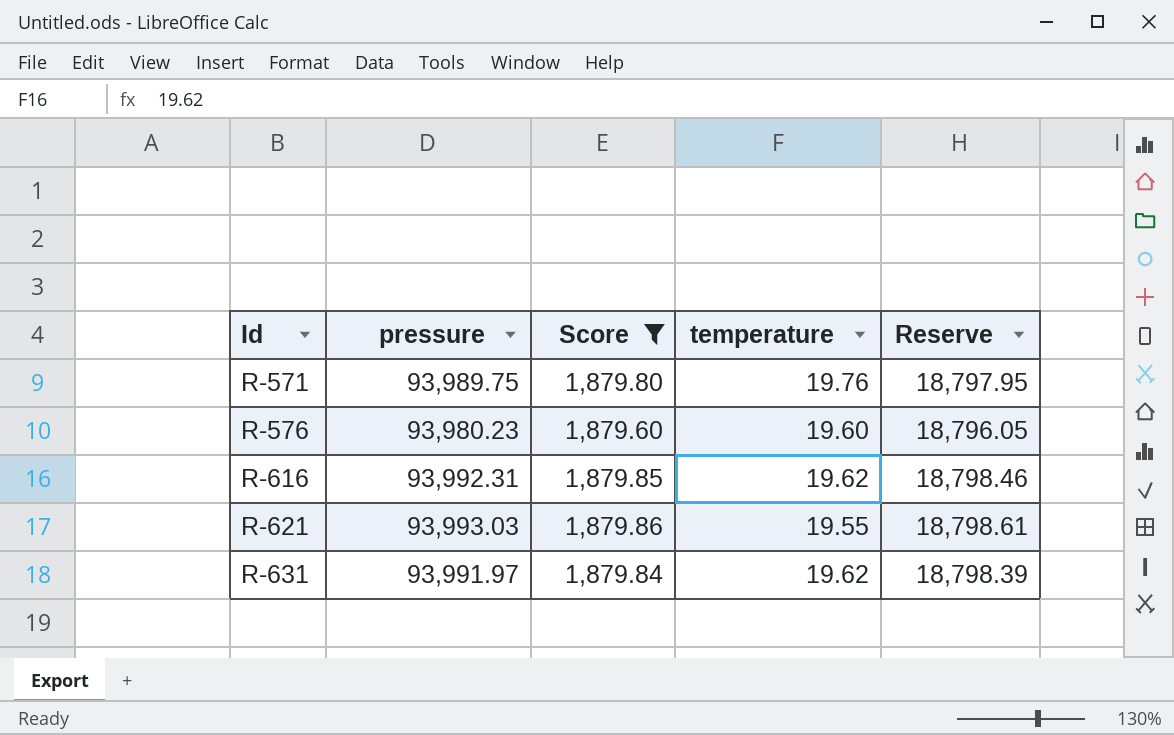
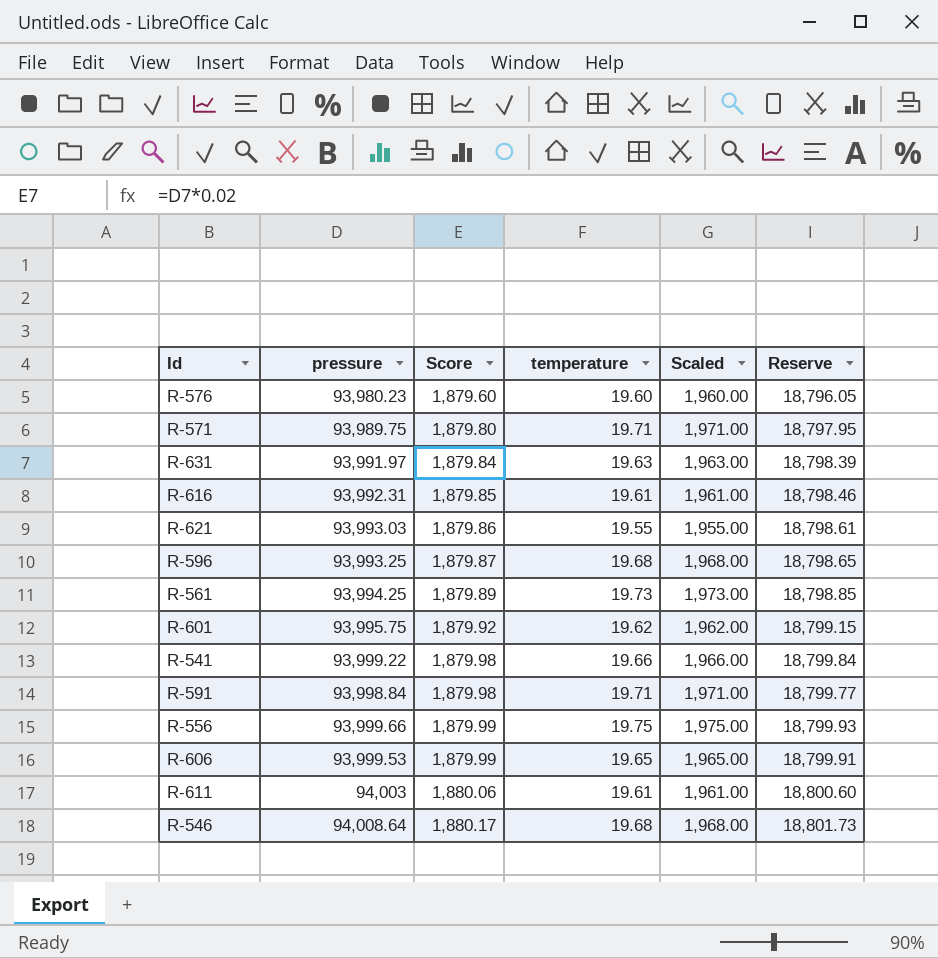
filter: Score <= 1,879.86 -> none
row order: Id ascending -> Score ascending
column Scaled | formula: none -> [temperature] * 100
R-571 | temperature: 19.76 -> 19.71
R-631 | temperature: 19.62 -> 19.63
R-616 | temperature: 19.62 -> 19.61

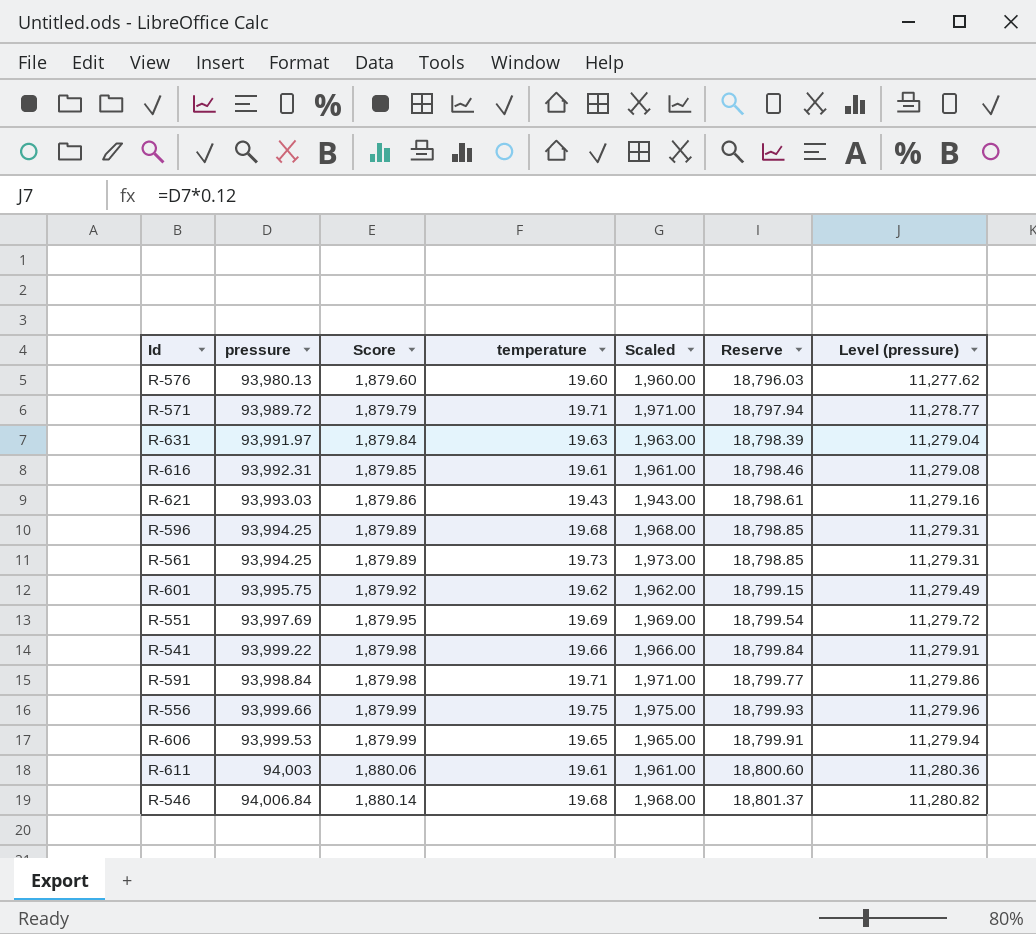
column Level (pressure) | formula: none -> [pressure] * 0.12
R-576 | pressure: 93,980.23 -> 93,980.13
R-576 | Reserve: 18,796.05 -> 18,796.03
R-571 | pressure: 93,989.75 -> 93,989.72
R-571 | Score: 1,879.80 -> 1,879.79
R-571 | Reserve: 18,797.95 -> 18,797.94
R-621 | temperature: 19.55 -> 19.43
R-621 | Scaled: 1,955.00 -> 1,943.00
R-596 | pressure: 93,993.25 -> 93,994.25
R-596 | Score: 1,879.87 -> 1,879.89
R-596 | Reserve: 18,798.65 -> 18,798.85
row R-551: none -> 93,997.69 | 1,879.95 | 19.69 | 1,969.00 | 18,799.54 | 11,279.72
R-546 | pressure: 94,008.64 -> 94,006.84
R-546 | Score: 1,880.17 -> 1,880.14
R-546 | Reserve: 18,801.73 -> 18,801.37

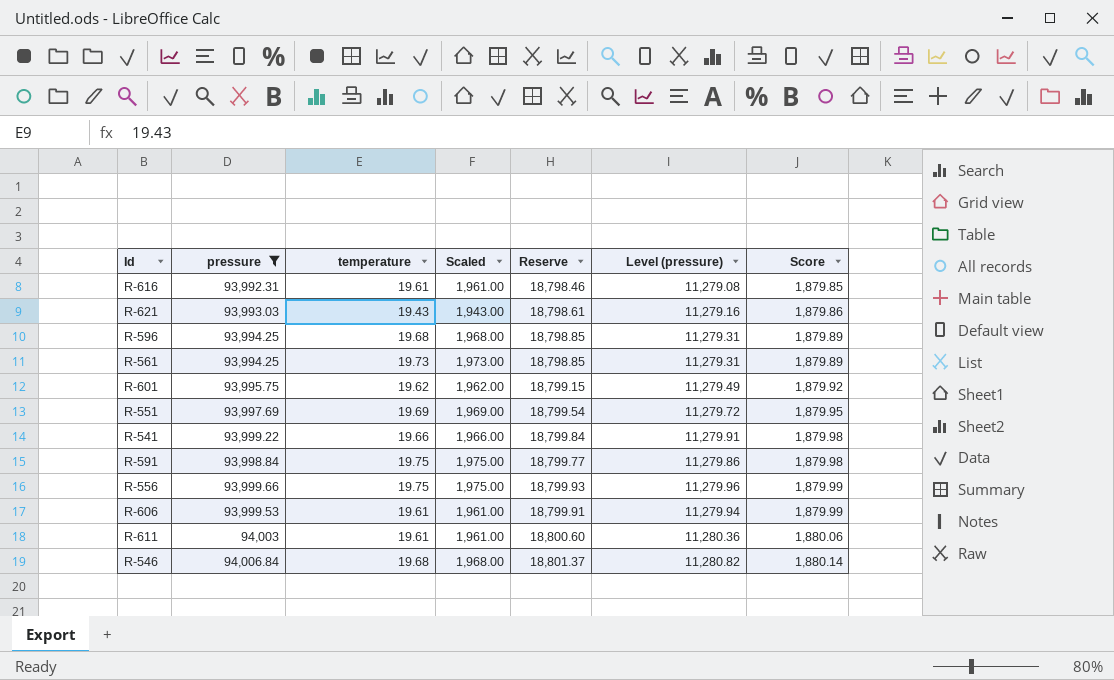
filter: none -> pressure >= 93,992.31
column Score | position: 3 -> 7
R-591 | temperature: 19.71 -> 19.75
R-591 | Scaled: 1,971.00 -> 1,975.00
R-606 | temperature: 19.65 -> 19.61
R-606 | Scaled: 1,965.00 -> 1,961.00

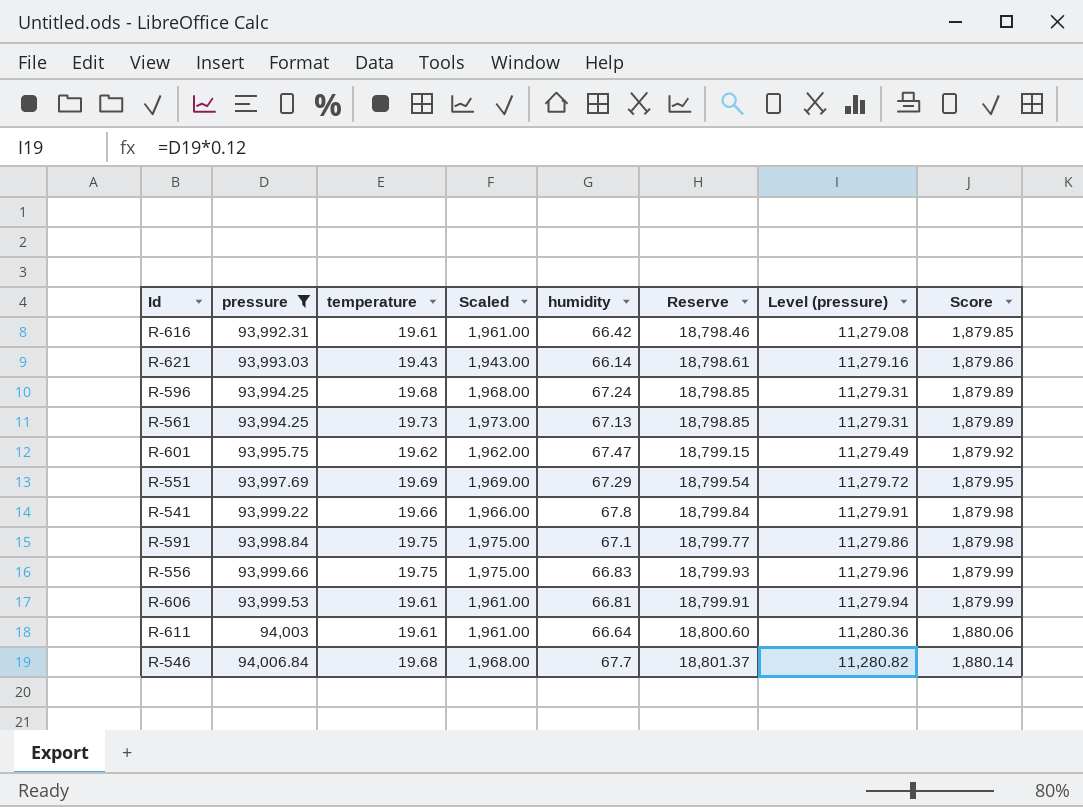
column humidity | position: none -> 5

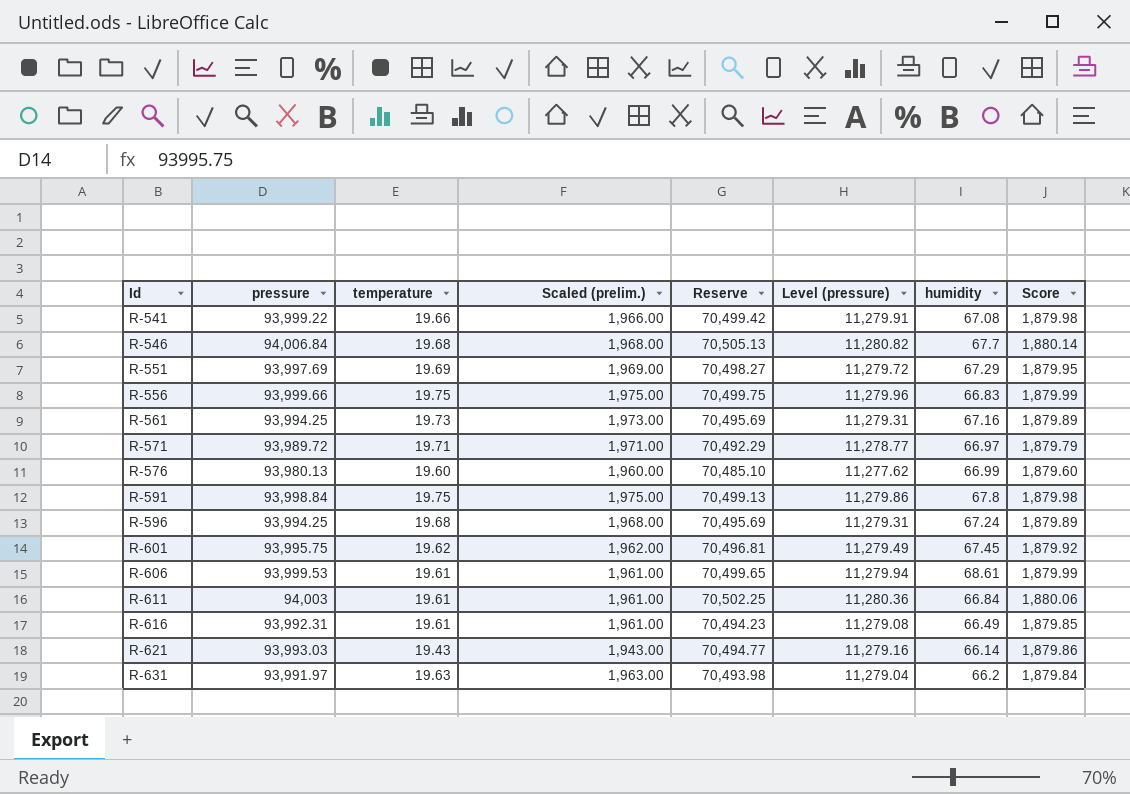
filter: pressure >= 93,992.31 -> none
row order: Score ascending -> Id ascending
column name: Scaled -> Scaled (prelim.)
column Reserve | formula: [pressure] * 0.2 -> [pressure] * 0.75
column humidity | position: 5 -> 7
R-541 | humidity: 67.8 -> 67.08
R-561 | humidity: 67.13 -> 67.16
R-591 | humidity: 67.1 -> 67.8
R-601 | humidity: 67.47 -> 67.45
R-606 | humidity: 66.81 -> 68.61
R-611 | humidity: 66.64 -> 66.84
R-616 | humidity: 66.42 -> 66.49

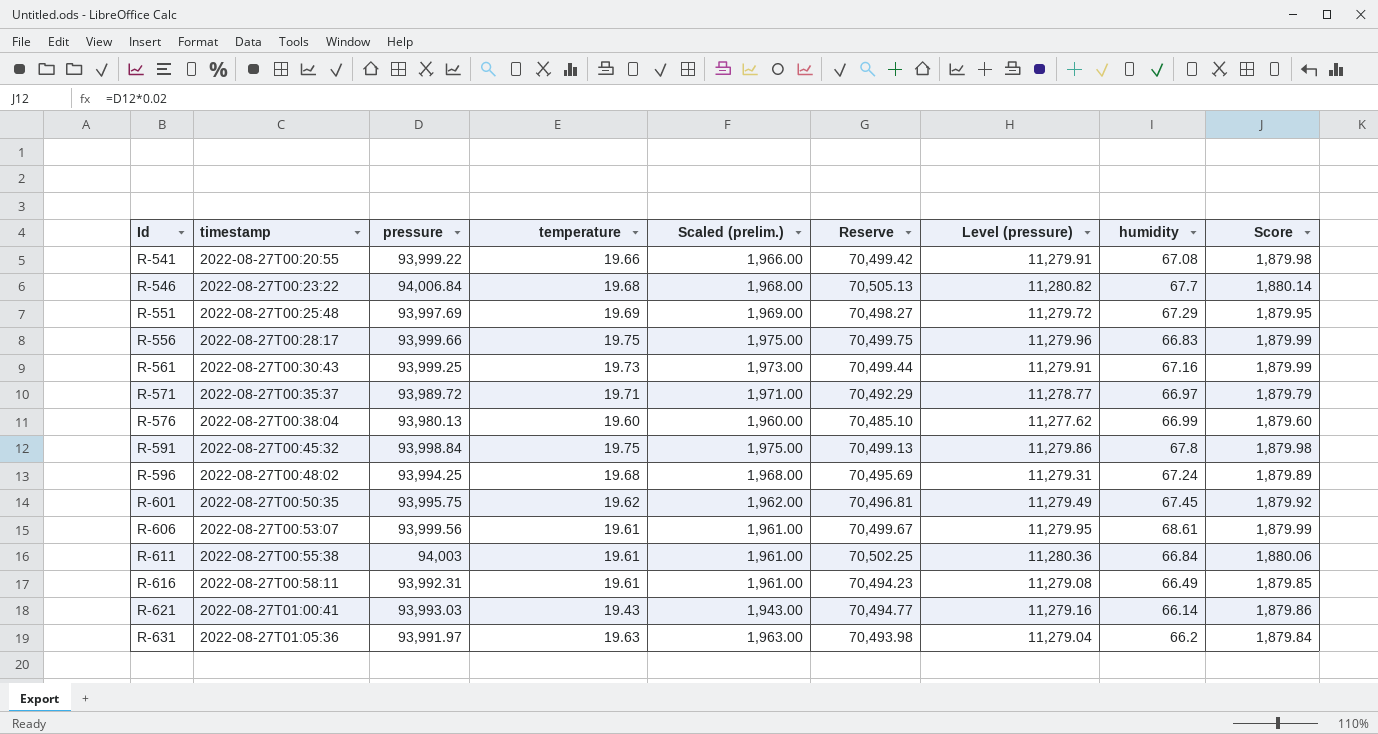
column timestamp | position: none -> 2
R-561 | pressure: 93,994.25 -> 93,999.25
R-561 | Reserve: 70,495.69 -> 70,499.44
R-561 | Level (pressure): 11,279.31 -> 11,279.91
R-561 | Score: 1,879.89 -> 1,879.99
R-606 | pressure: 93,999.53 -> 93,999.56
R-606 | Reserve: 70,499.65 -> 70,499.67
R-606 | Level (pressure): 11,279.94 -> 11,279.95

